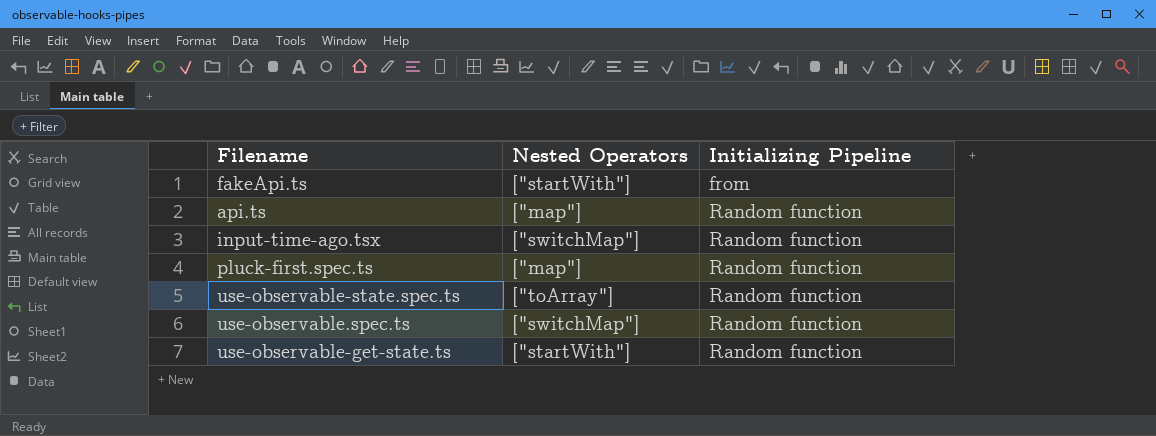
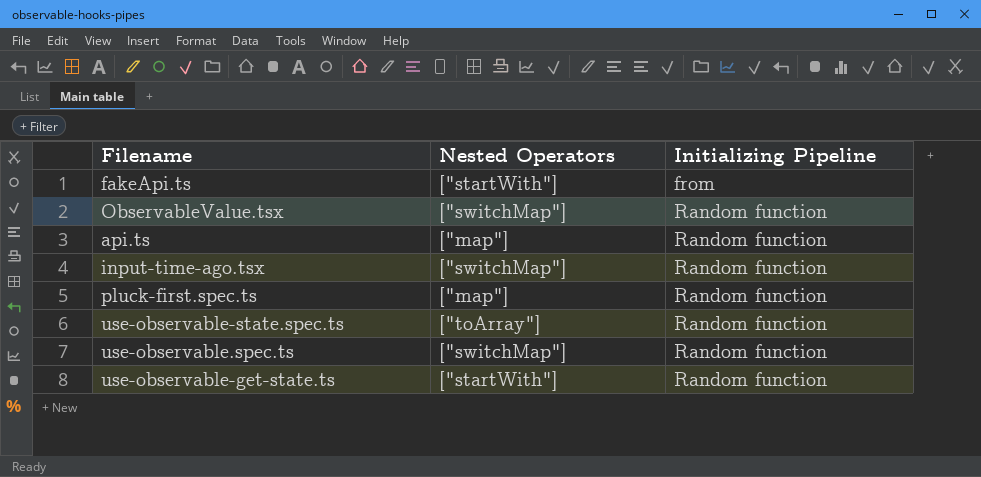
row ObservableValue.tsx: none -> ["switchMap"] | Random function

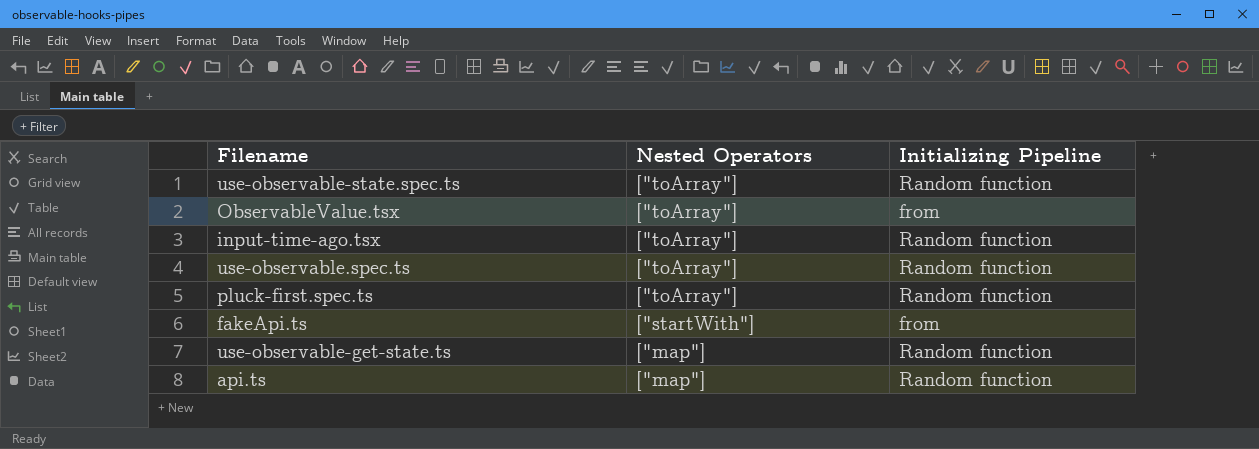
row order: Initializing Pipeline ascending -> Nested Operators descending
ObservableValue.tsx | Nested Operators: ["switchMap"] -> ["toArray"]
ObservableValue.tsx | Initializing Pipeline: Random function -> from
input-time-ago.tsx | Nested Operators: ["switchMap"] -> ["toArray"]
use-observable.spec.ts | Nested Operators: ["switchMap"] -> ["toArray"]
pluck-first.spec.ts | Nested Operators: ["map"] -> ["toArray"]
use-observable-get-state.ts | Nested Operators: ["startWith"] -> ["map"]

